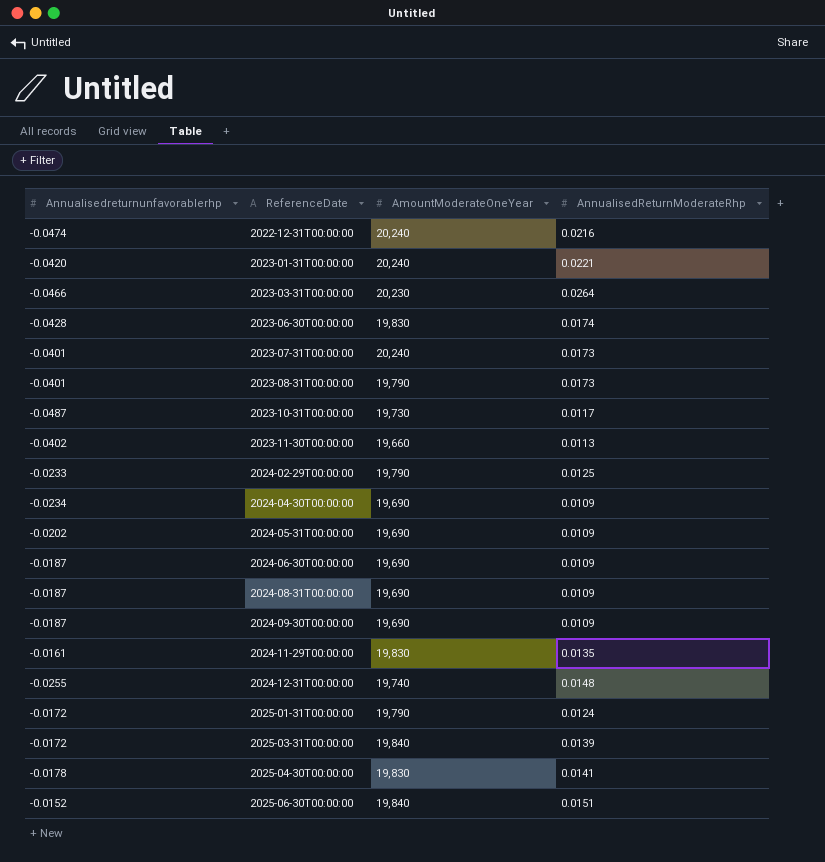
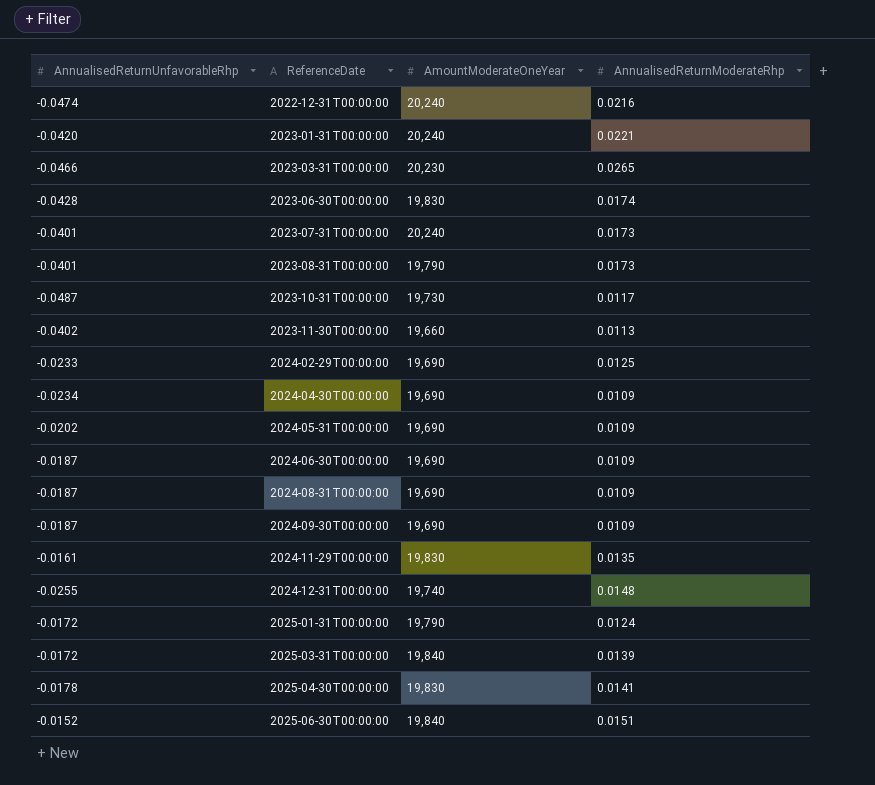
column name: Annualisedreturnunfavorablerhp -> AnnualisedReturnUnfavorableRhp
2023-03-31T00:00:00 | AnnualisedReturnModerateRhp: 0.0264 -> 0.0265
2024-02-29T00:00:00 | AmountModerateOneYear: 19,790 -> 19,690

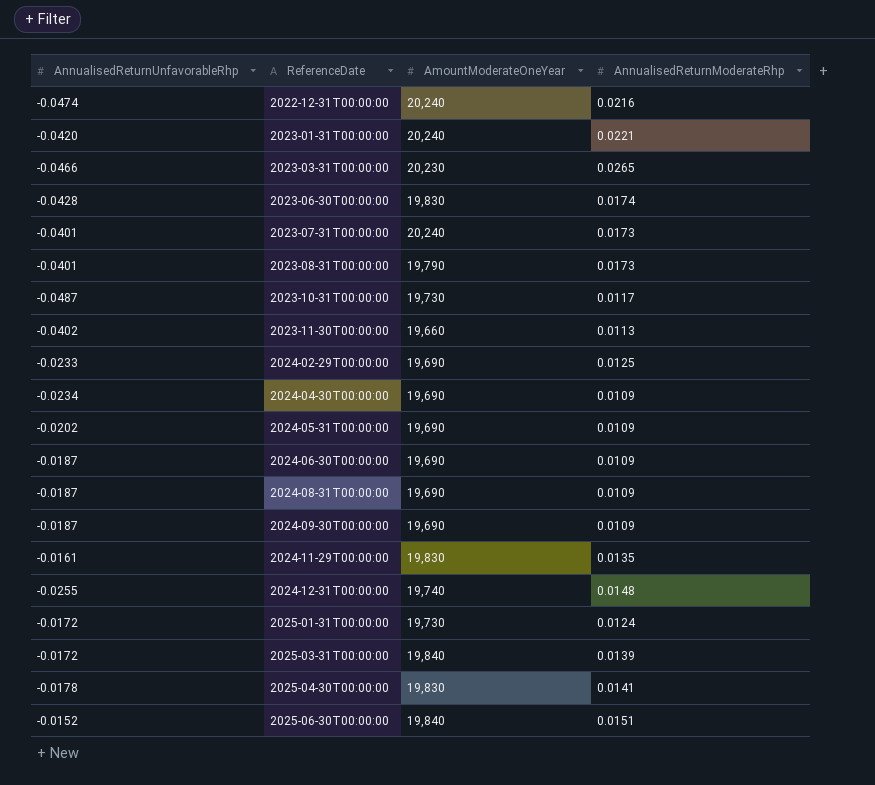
2025-01-31T00:00:00 | AmountModerateOneYear: 19,790 -> 19,730

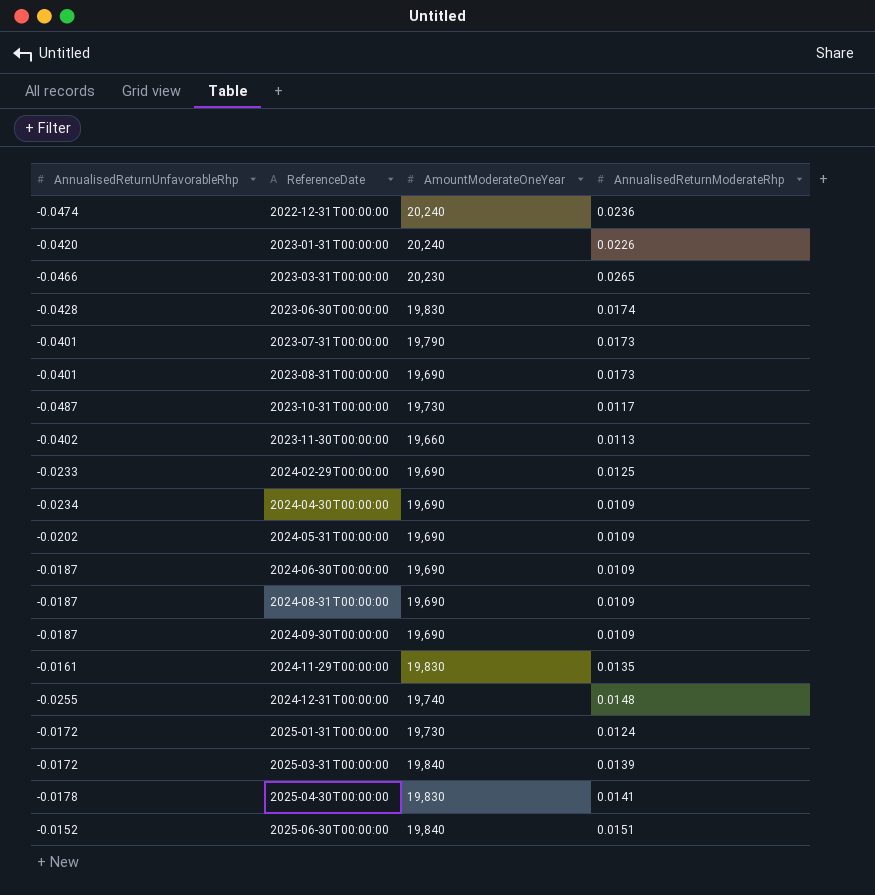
2022-12-31T00:00:00 | AnnualisedReturnModerateRhp: 0.0216 -> 0.0236
2023-01-31T00:00:00 | AnnualisedReturnModerateRhp: 0.0221 -> 0.0226
2023-07-31T00:00:00 | AmountModerateOneYear: 20,240 -> 19,790
2023-08-31T00:00:00 | AmountModerateOneYear: 19,790 -> 19,690

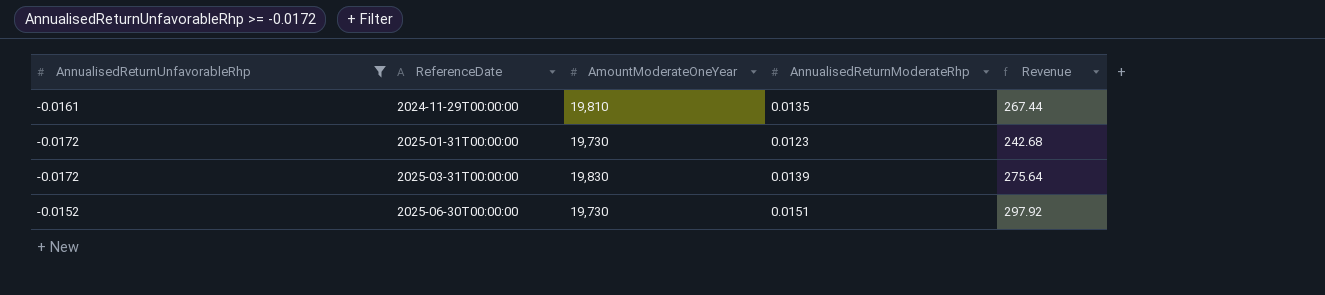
filter: none -> AnnualisedReturnUnfavorableRhp >= -0.0172
column Revenue | formula: none -> [AmountModerateOneYear] * [AnnualisedReturnModerateRhp]
2024-11-29T00:00:00 | AmountModerateOneYear: 19,830 -> 19,810
2025-01-31T00:00:00 | AnnualisedReturnModerateRhp: 0.0124 -> 0.0123
2025-03-31T00:00:00 | AmountModerateOneYear: 19,840 -> 19,830
2025-06-30T00:00:00 | AmountModerateOneYear: 19,840 -> 19,730

